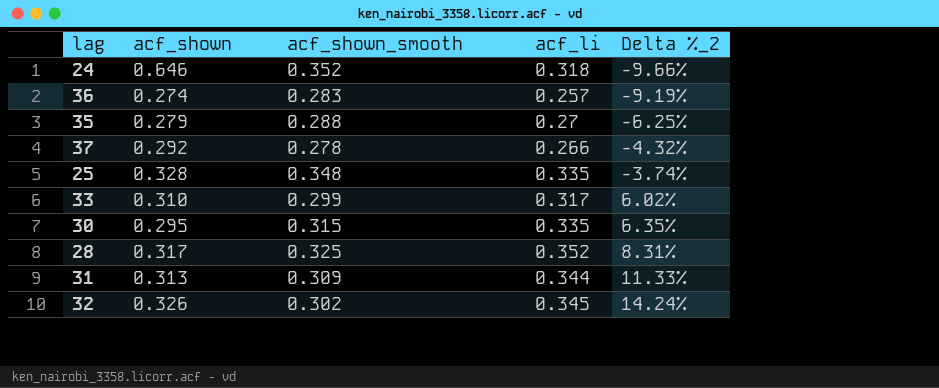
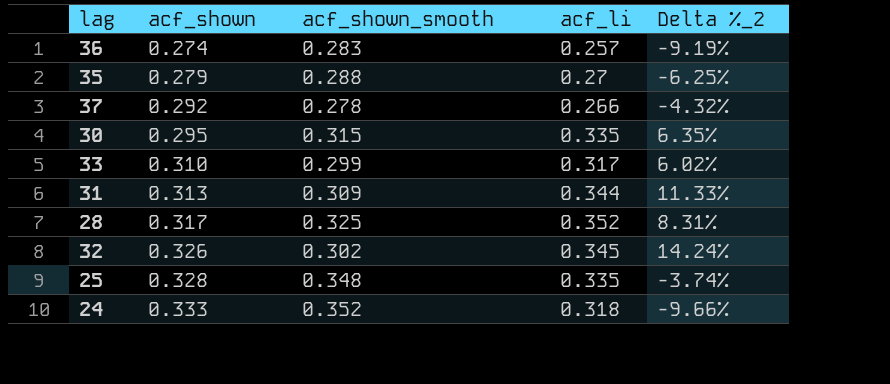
row order: Delta %_2 ascending -> acf_shown ascending
24 | acf_shown: 0.646 -> 0.333

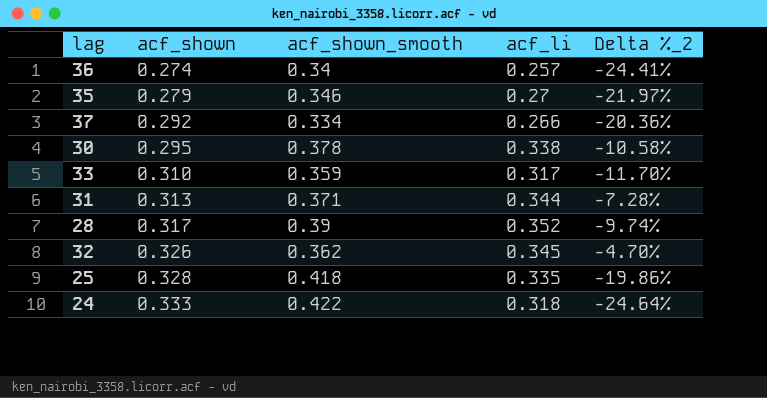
36 | acf_shown_smooth: 0.283 -> 0.34
36 | Delta %_2: -9.19% -> -24.41%
35 | acf_shown_smooth: 0.288 -> 0.346
35 | Delta %_2: -6.25% -> -21.97%
37 | acf_shown_smooth: 0.278 -> 0.334
37 | Delta %_2: -4.32% -> -20.36%
30 | acf_shown_smooth: 0.315 -> 0.378
30 | acf_li: 0.335 -> 0.338
30 | Delta %_2: 6.35% -> -10.58%
33 | acf_shown_smooth: 0.299 -> 0.359
33 | Delta %_2: 6.02% -> -11.70%
31 | acf_shown_smooth: 0.309 -> 0.371
31 | Delta %_2: 11.33% -> -7.28%
28 | acf_shown_smooth: 0.325 -> 0.39
28 | Delta %_2: 8.31% -> -9.74%
32 | acf_shown_smooth: 0.302 -> 0.362
32 | Delta %_2: 14.24% -> -4.70%
25 | acf_shown_smooth: 0.348 -> 0.418
25 | Delta %_2: -3.74% -> -19.86%
24 | acf_shown_smooth: 0.352 -> 0.422
24 | Delta %_2: -9.66% -> -24.64%

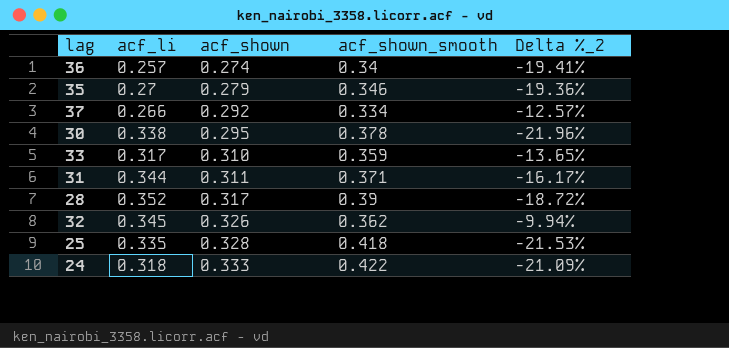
column acf_li | position: 4 -> 2
column Delta %_2 | formula: ([acf_li] - [acf_shown_smooth]) / [acf_shown_smooth] -> ([acf_shown] - [acf_shown_smooth]) / [acf_shown_smooth]
31 | acf_shown: 0.313 -> 0.311

